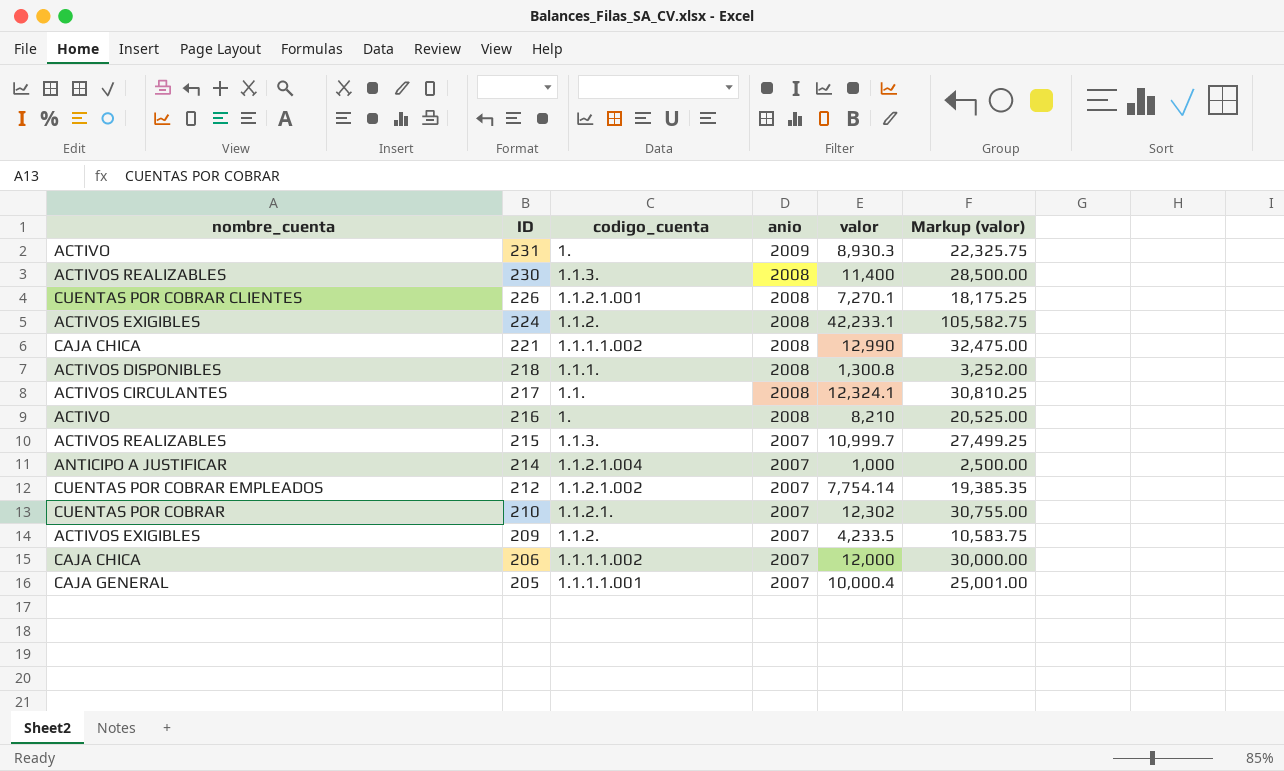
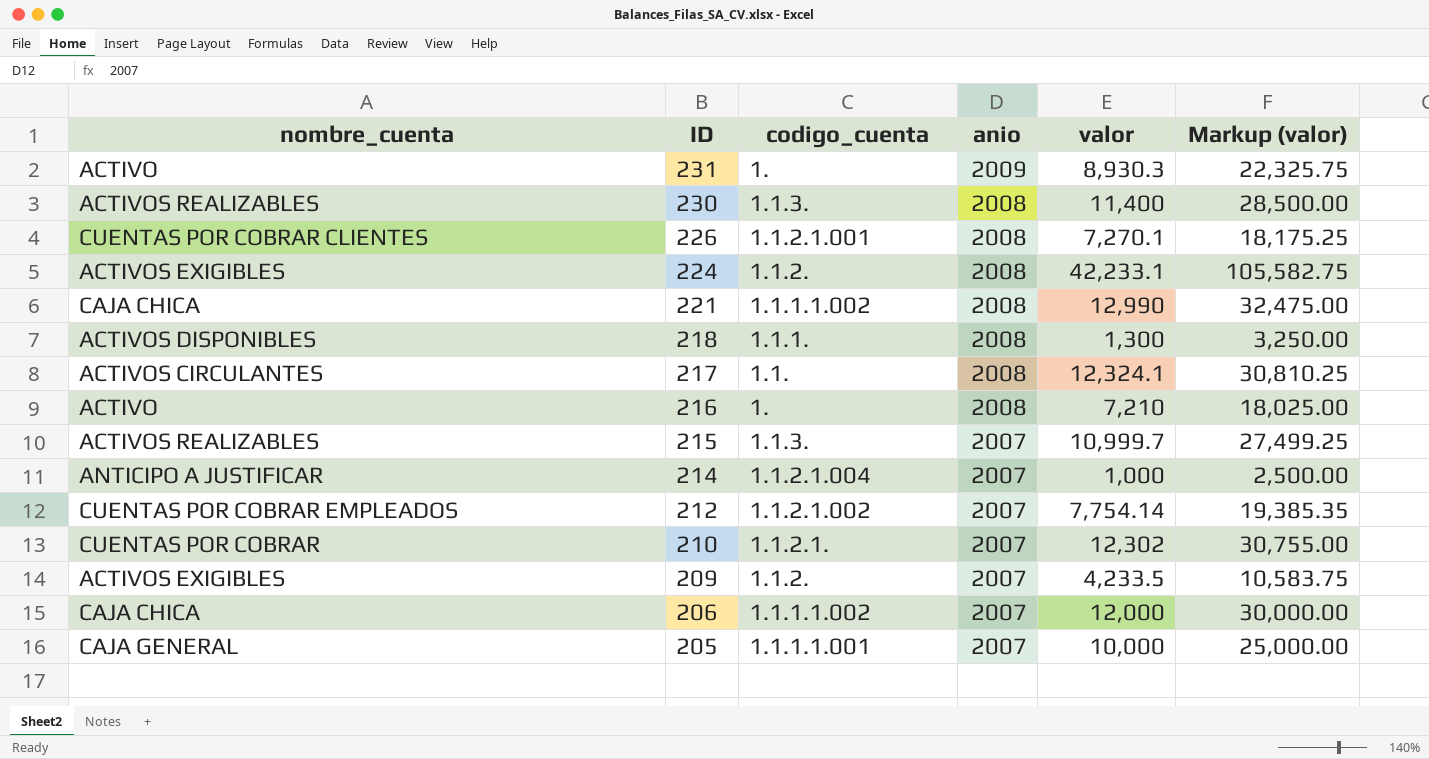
218 | valor: 1,300.8 -> 1,300
218 | Markup (valor): 3,252.00 -> 3,250.00
216 | valor: 8,210 -> 7,210
216 | Markup (valor): 20,525.00 -> 18,025.00
205 | valor: 10,000.4 -> 10,000
205 | Markup (valor): 25,001.00 -> 25,000.00

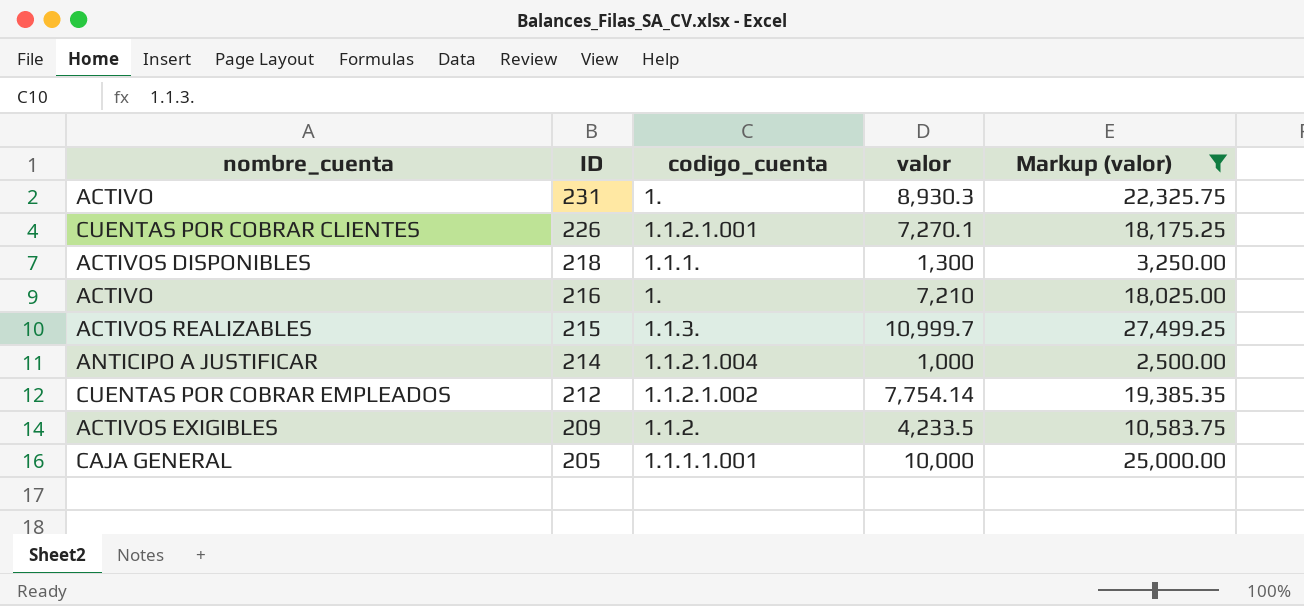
filter: none -> Markup (valor) <= 27,499.25
column anio | position: 4 -> none

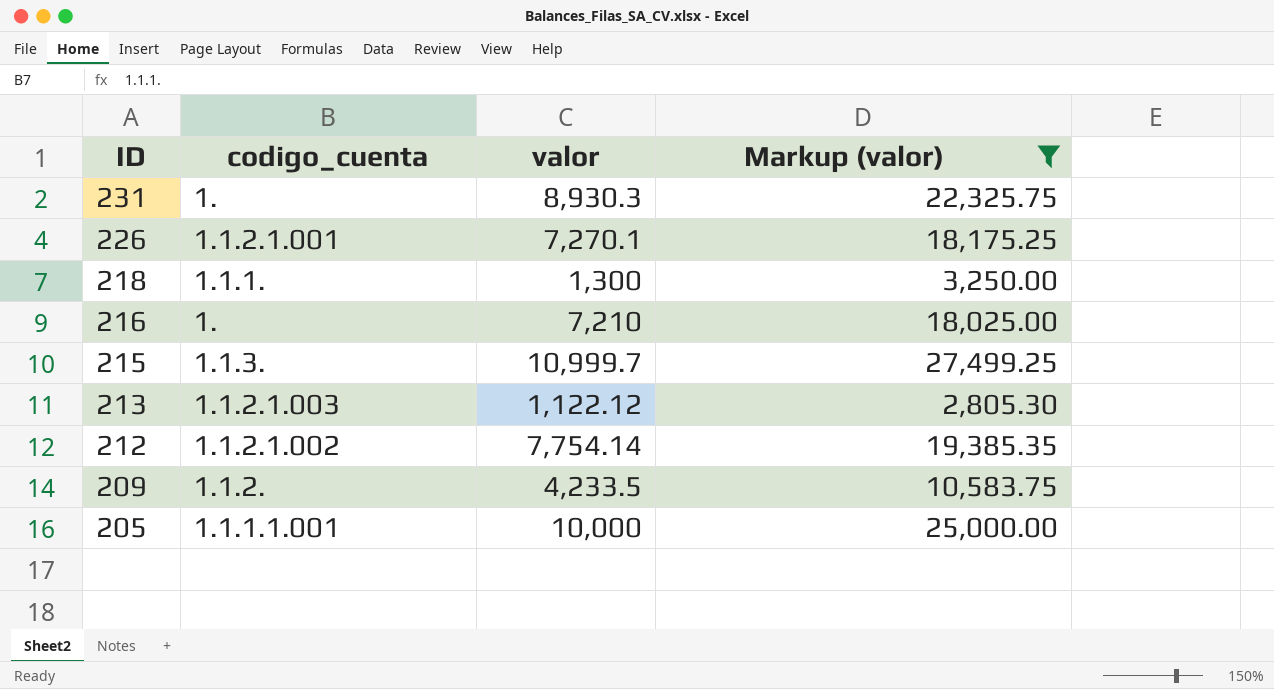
column nombre_cuenta | position: 1 -> none
row 214: ANTICIPO A JUSTIFICAR | 1.1.2.1.004 | 1,000 | 2,500.00 -> none
row 213: none -> 1.1.2.1.003 | 1,122.12 | 2,805.30

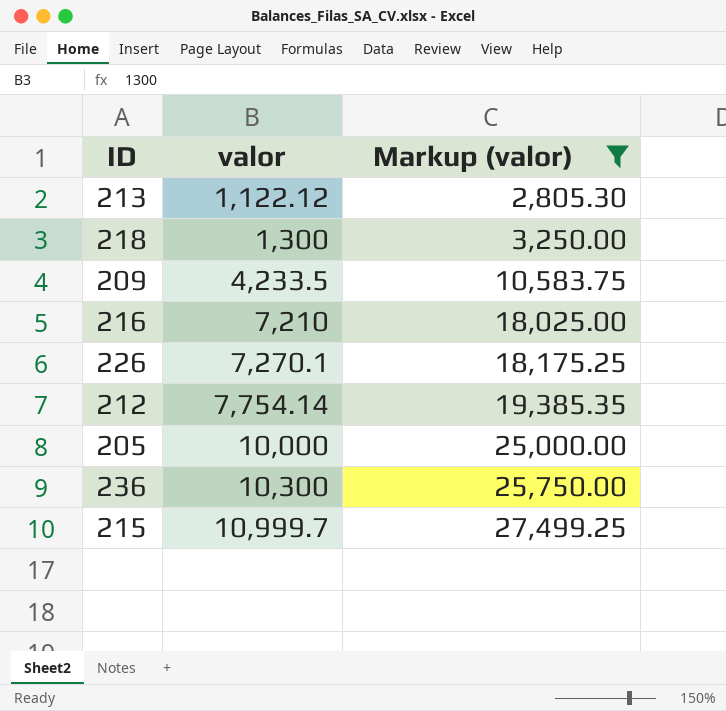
row order: ID descending -> valor ascending
column codigo_cuenta | position: 2 -> none
row 231: 1. | 8,930.3 | 22,325.75 -> none
row 236: none -> 10,300 | 25,750.00

